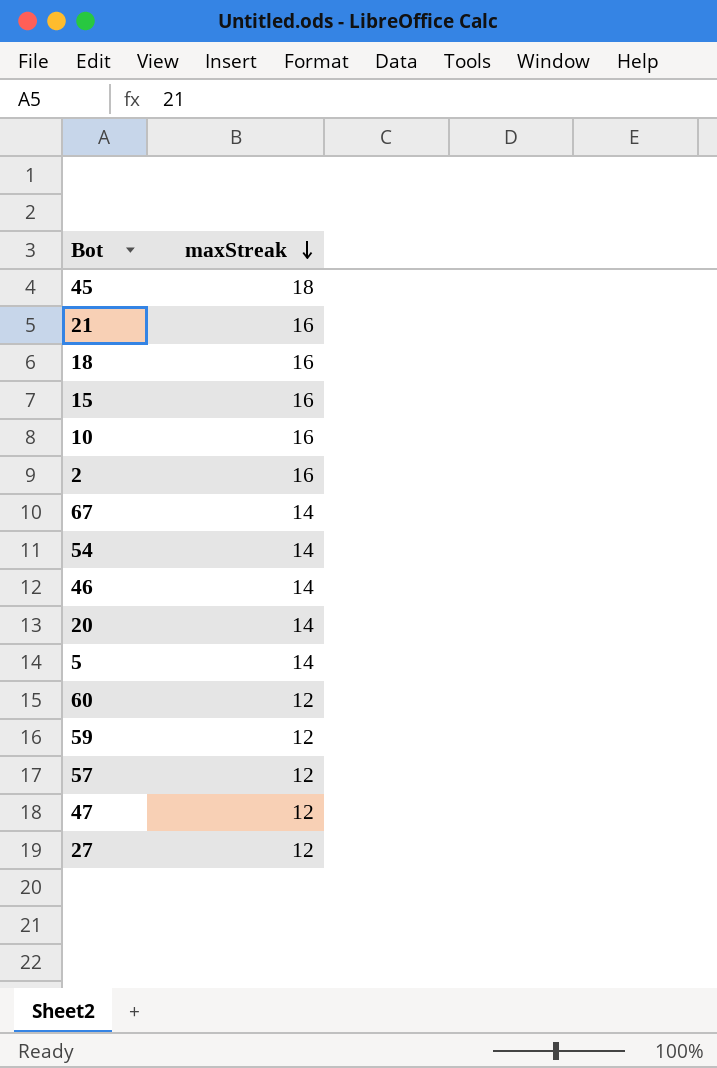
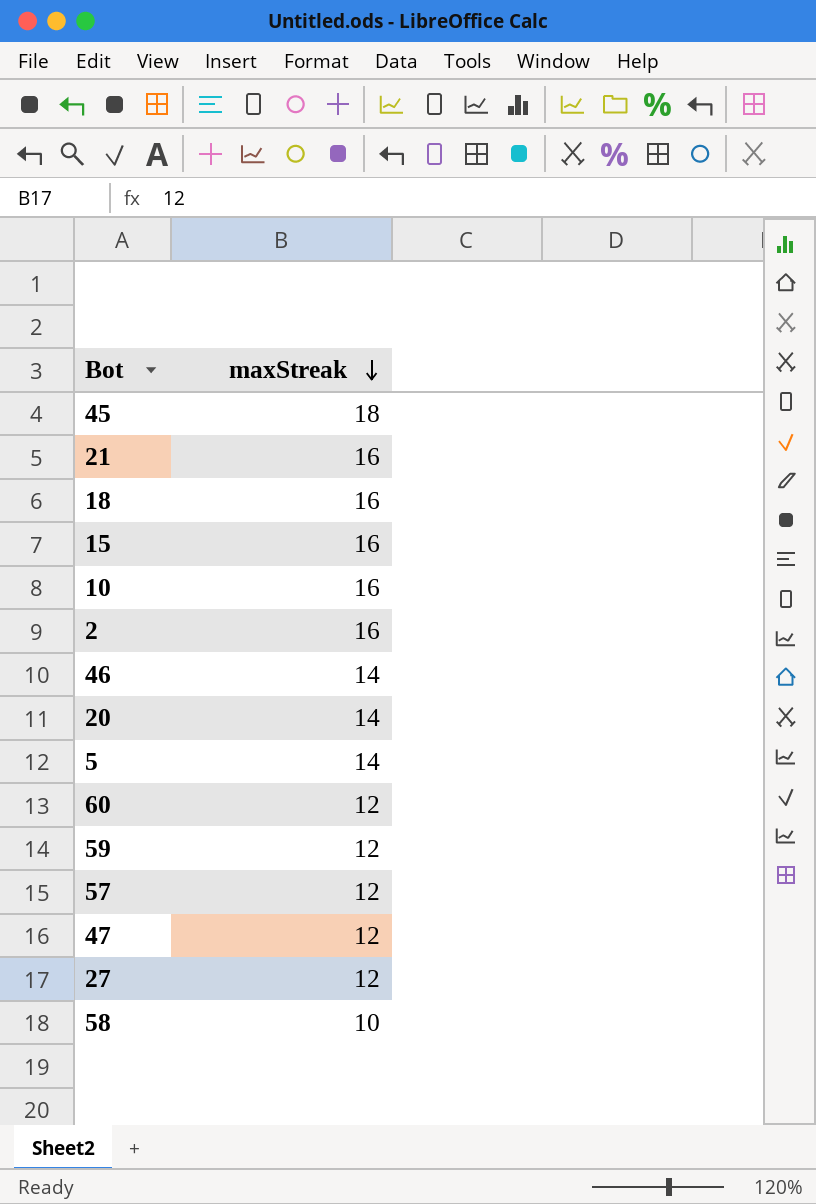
row 67: 14 -> none
row 54: 14 -> none
row 58: none -> 10

